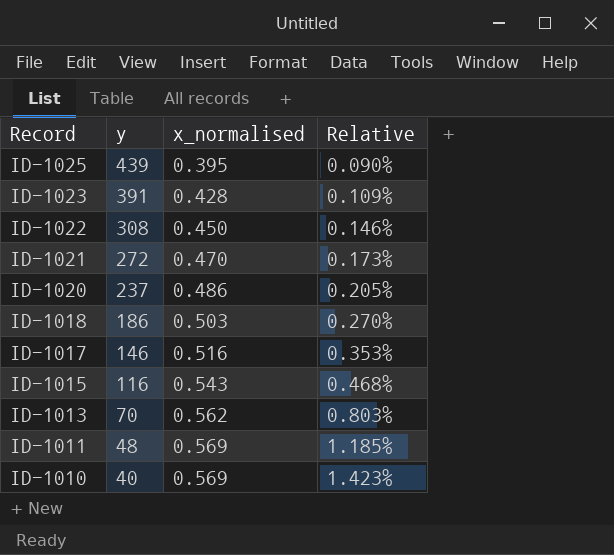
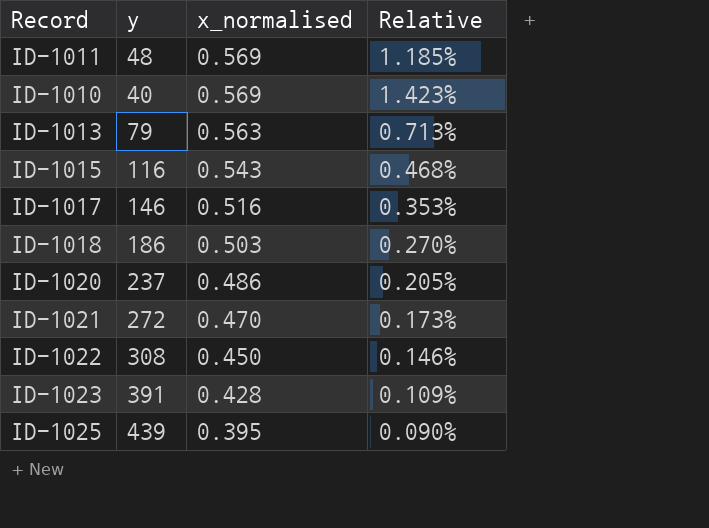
row order: Record descending -> x_normalised descending
ID-1013 | y: 70 -> 79
ID-1013 | x_normalised: 0.562 -> 0.563
ID-1013 | Relative: 0.803% -> 0.713%

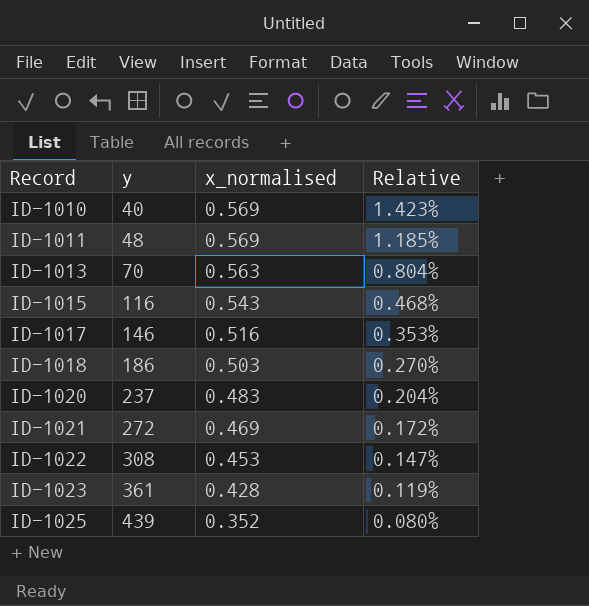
row order: x_normalised descending -> Record ascending
ID-1013 | y: 79 -> 70
ID-1013 | Relative: 0.713% -> 0.804%
ID-1020 | x_normalised: 0.486 -> 0.483
ID-1020 | Relative: 0.205% -> 0.204%
ID-1021 | x_normalised: 0.470 -> 0.469
ID-1021 | Relative: 0.173% -> 0.172%
ID-1022 | x_normalised: 0.450 -> 0.453
ID-1022 | Relative: 0.146% -> 0.147%
ID-1023 | y: 391 -> 361
ID-1023 | Relative: 0.109% -> 0.119%
ID-1025 | x_normalised: 0.395 -> 0.352
ID-1025 | Relative: 0.090% -> 0.080%

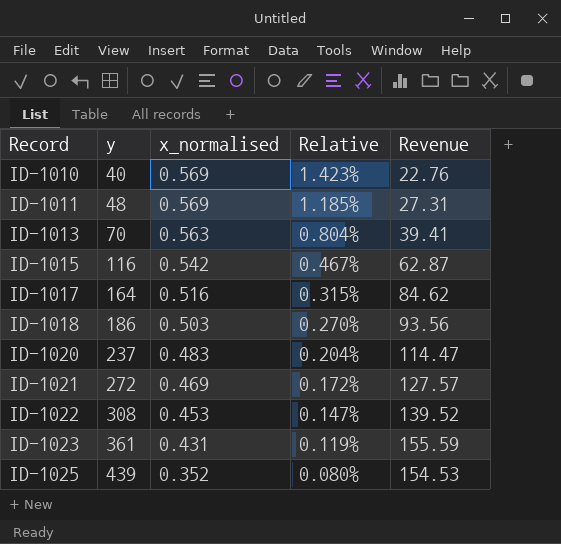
column Revenue | formula: none -> [y] * [x_normalised]
ID-1015 | x_normalised: 0.543 -> 0.542
ID-1015 | Relative: 0.468% -> 0.467%
ID-1017 | y: 146 -> 164
ID-1017 | Relative: 0.353% -> 0.315%
ID-1023 | x_normalised: 0.428 -> 0.431

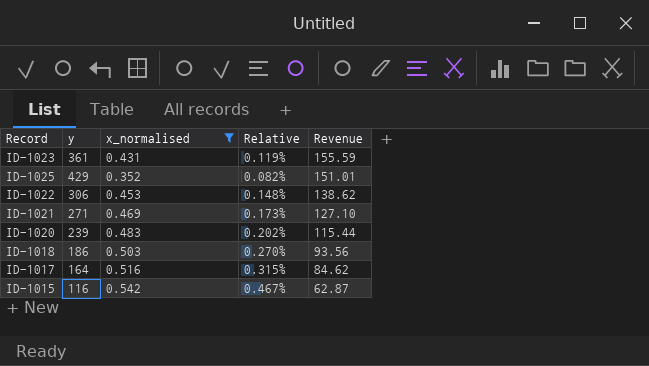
filter: none -> x_normalised <= 0.542
row order: Record ascending -> Revenue descending
ID-1025 | y: 439 -> 429
ID-1025 | Relative: 0.080% -> 0.082%
ID-1025 | Revenue: 154.53 -> 151.01
ID-1022 | y: 308 -> 306
ID-1022 | Relative: 0.147% -> 0.148%
ID-1022 | Revenue: 139.52 -> 138.62
ID-1021 | y: 272 -> 271
ID-1021 | Relative: 0.172% -> 0.173%
ID-1021 | Revenue: 127.57 -> 127.10
ID-1020 | y: 237 -> 239
ID-1020 | Relative: 0.204% -> 0.202%
ID-1020 | Revenue: 114.47 -> 115.44

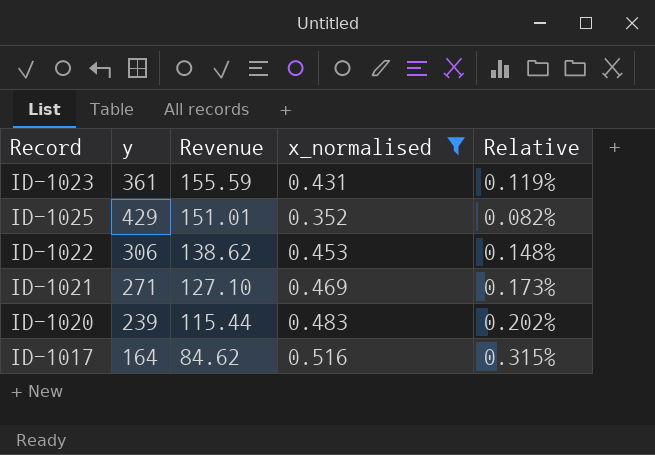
column Revenue | position: 5 -> 3
row ID-1018: 186 | 0.503 | 0.270% | 93.56 -> none
row ID-1015: 116 | 0.542 | 0.467% | 62.87 -> none

